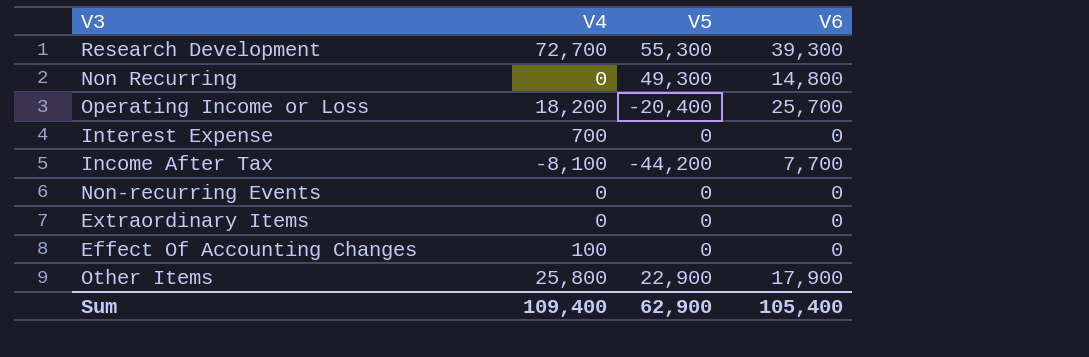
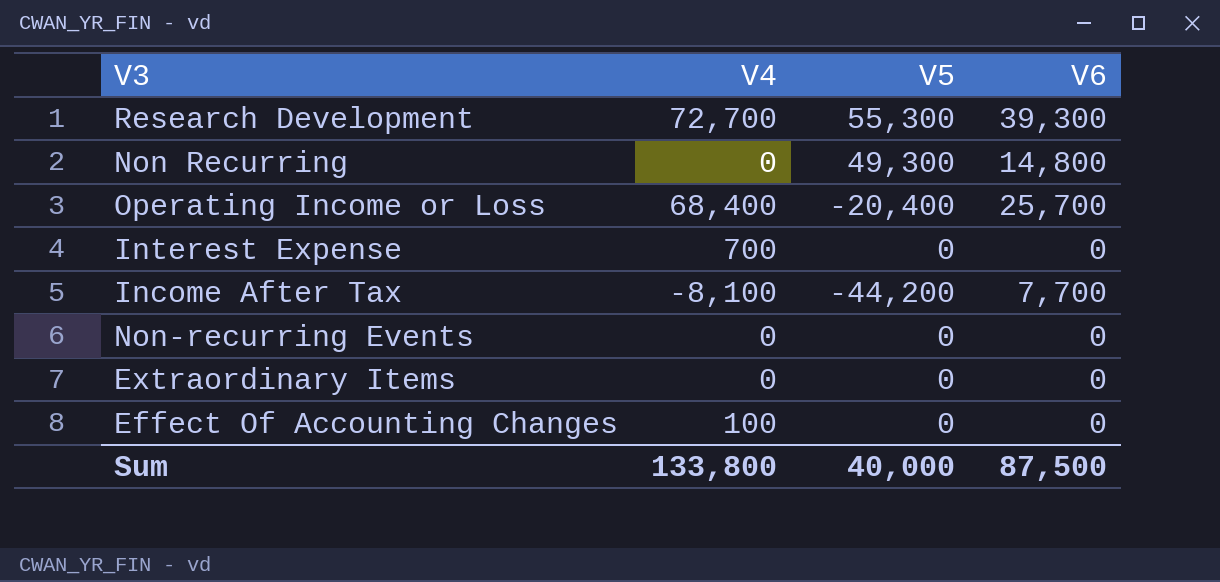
row Other Items: 25,800 | 22,900 | 17,900 -> none
Operating Income or Loss | V4: 18,200 -> 68,400
Sum | V4: 109,400 -> 133,800
Sum | V5: 62,900 -> 40,000
Sum | V6: 105,400 -> 87,500

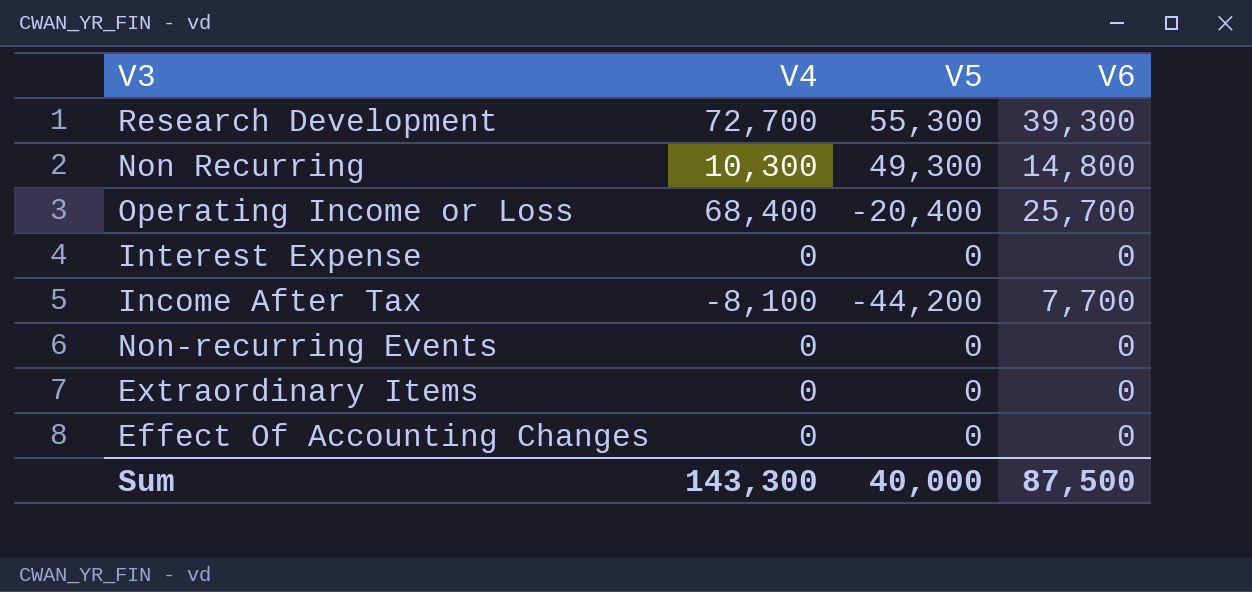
Non Recurring | V4: 0 -> 10,300
Interest Expense | V4: 700 -> 0
Effect Of Accounting Changes | V4: 100 -> 0
Sum | V4: 133,800 -> 143,300

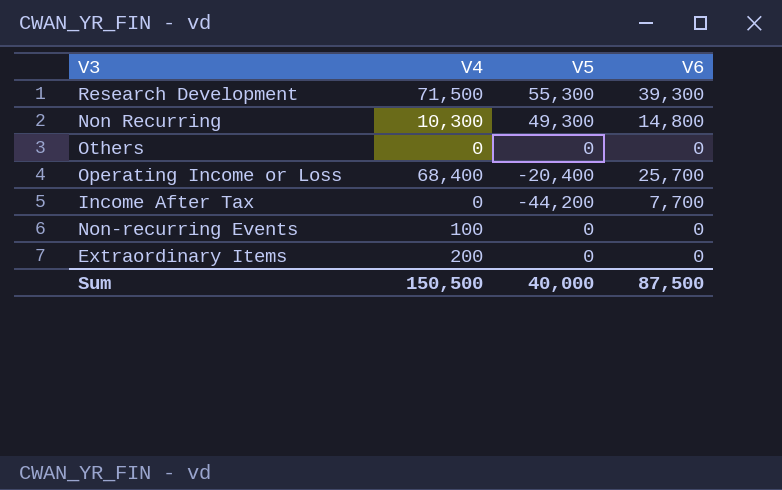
row Interest Expense: 0 | 0 | 0 -> none
row Effect Of Accounting Changes: 0 | 0 | 0 -> none
Research Development | V4: 72,700 -> 71,500
row Others: none -> 0 | 0 | 0
Income After Tax | V4: -8,100 -> 0
Non-recurring Events | V4: 0 -> 100
Extraordinary Items | V4: 0 -> 200
Sum | V4: 143,300 -> 150,500

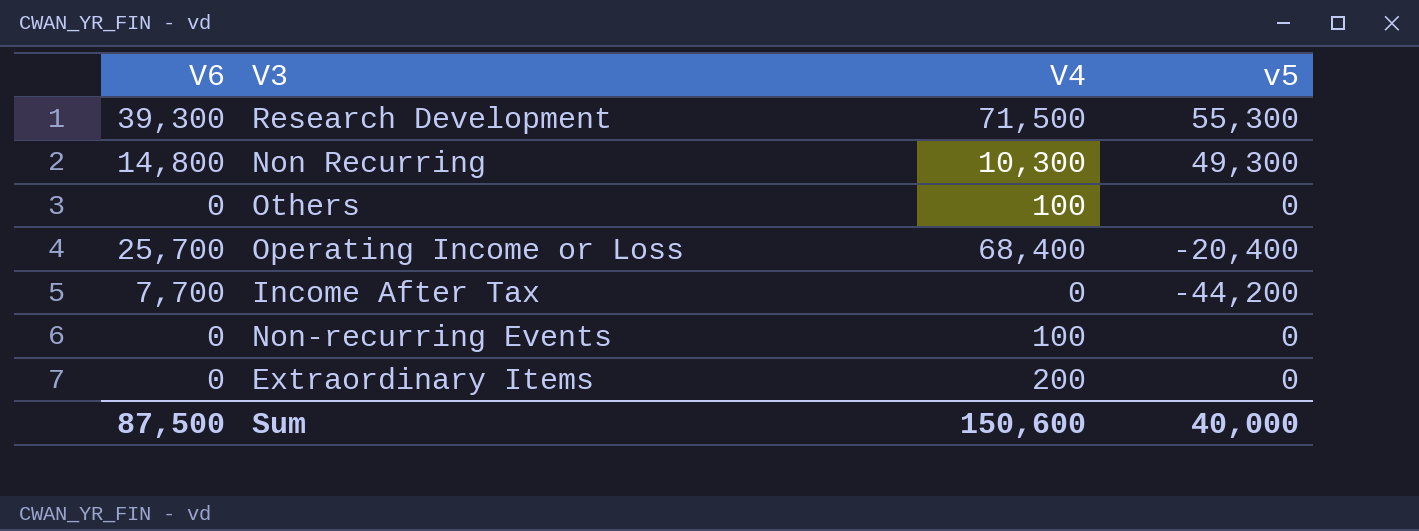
column V6 | position: 4 -> 1
column name: V5 -> v5
Others | V4: 0 -> 100
Sum | V4: 150,500 -> 150,600

